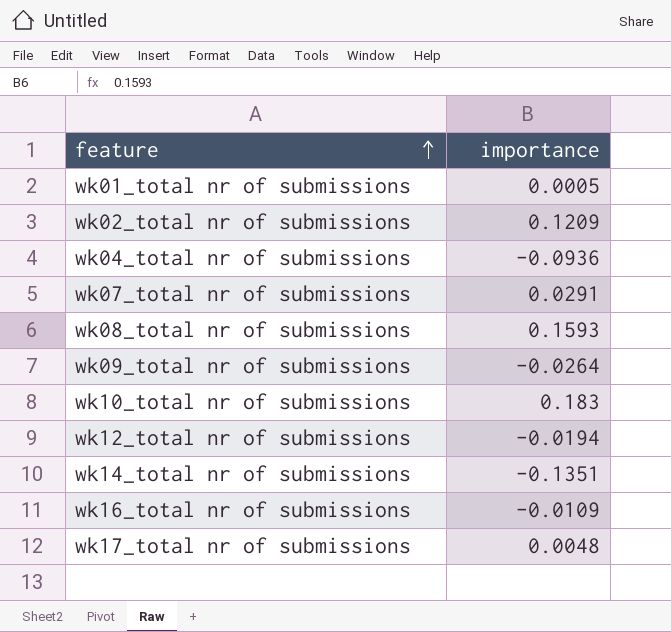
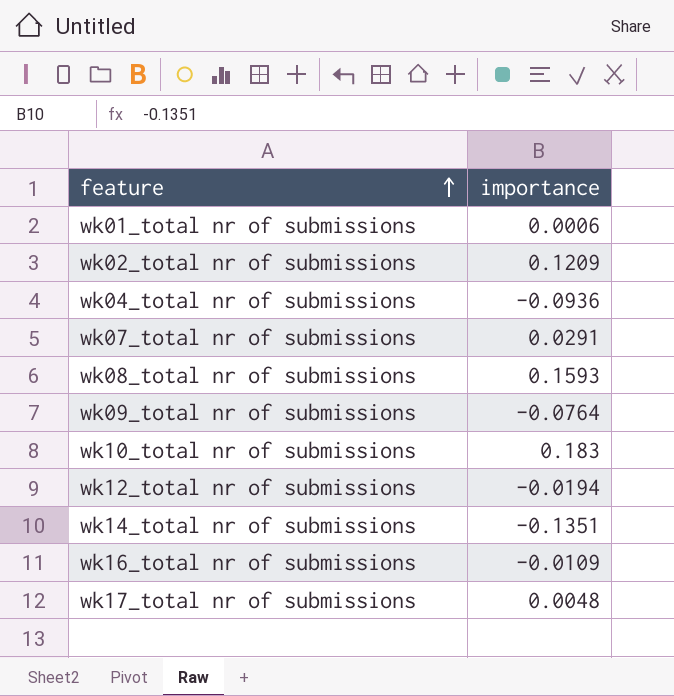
wk01_total nr of submissions | importance: 0.0005 -> 0.0006
wk09_total nr of submissions | importance: -0.0264 -> -0.0764

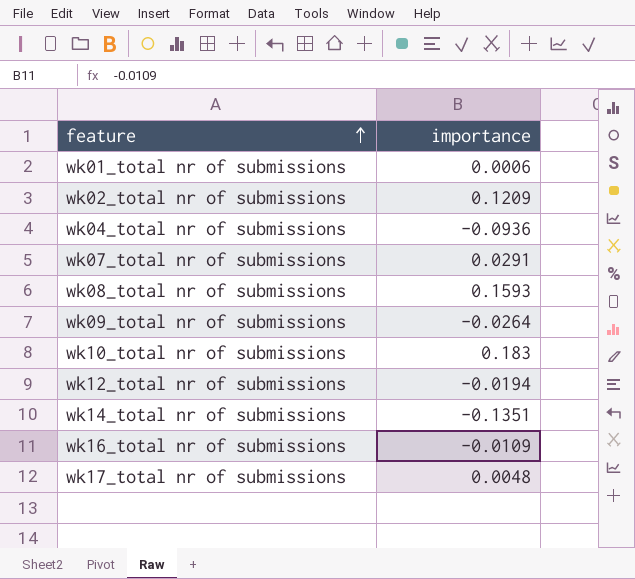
wk09_total nr of submissions | importance: -0.0764 -> -0.0264

